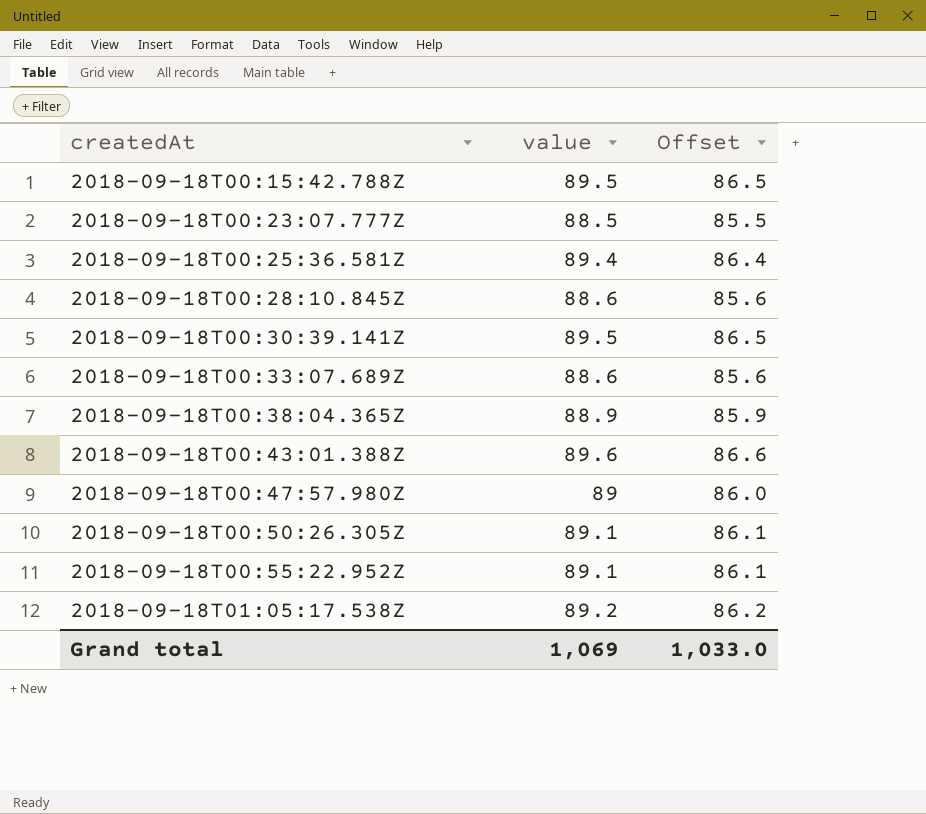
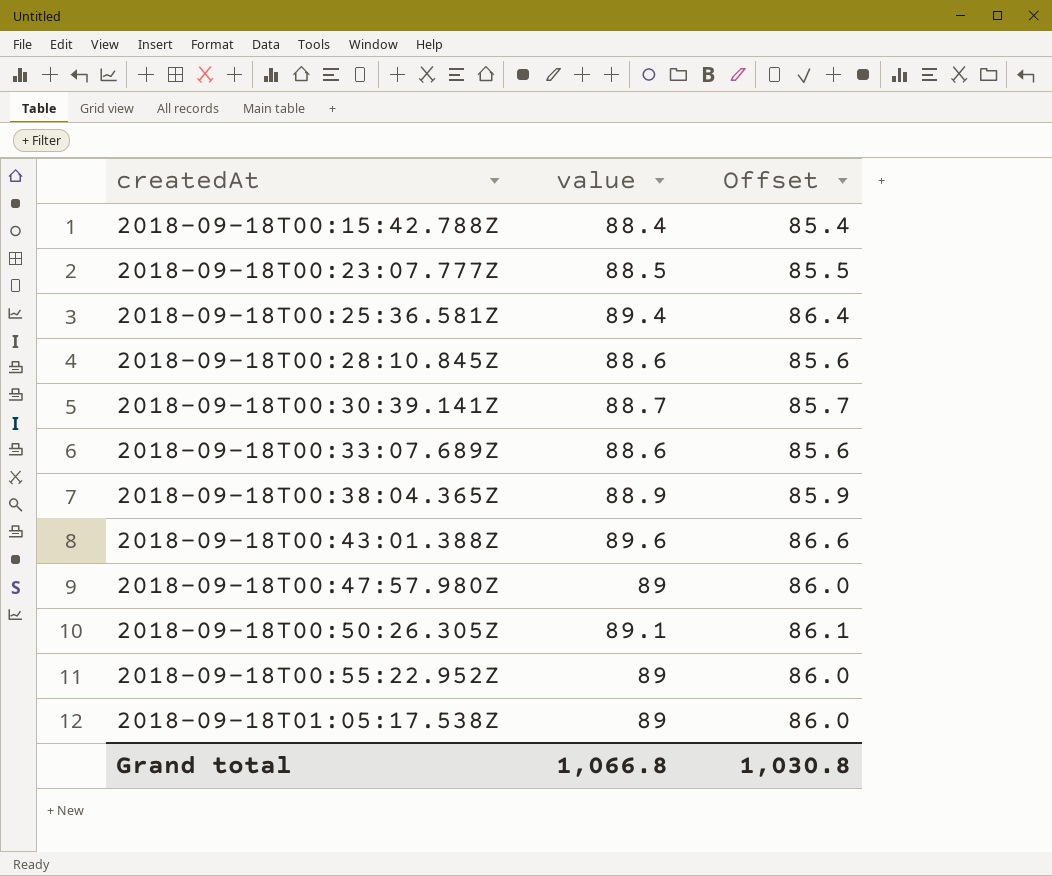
2018-09-18T00:15:42.788Z | value: 89.5 -> 88.4
2018-09-18T00:15:42.788Z | Offset: 86.5 -> 85.4
2018-09-18T00:30:39.141Z | value: 89.5 -> 88.7
2018-09-18T00:30:39.141Z | Offset: 86.5 -> 85.7
2018-09-18T00:55:22.952Z | value: 89.1 -> 89
2018-09-18T00:55:22.952Z | Offset: 86.1 -> 86.0
2018-09-18T01:05:17.538Z | value: 89.2 -> 89
2018-09-18T01:05:17.538Z | Offset: 86.2 -> 86.0
Grand total | value: 1,069 -> 1,066.8
Grand total | Offset: 1,033.0 -> 1,030.8

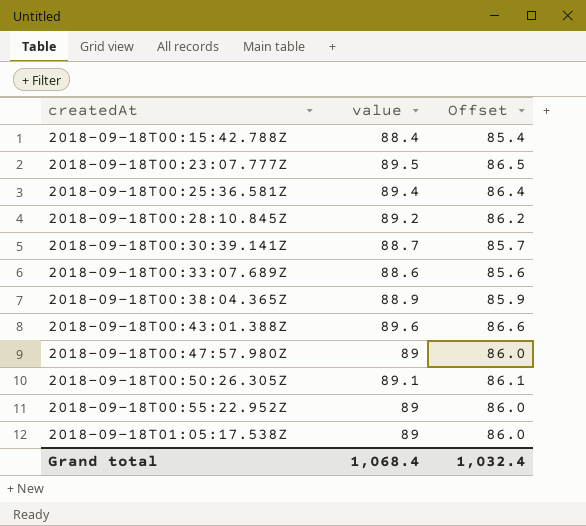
2018-09-18T00:23:07.777Z | value: 88.5 -> 89.5
2018-09-18T00:23:07.777Z | Offset: 85.5 -> 86.5
2018-09-18T00:28:10.845Z | value: 88.6 -> 89.2
2018-09-18T00:28:10.845Z | Offset: 85.6 -> 86.2
Grand total | value: 1,066.8 -> 1,068.4
Grand total | Offset: 1,030.8 -> 1,032.4

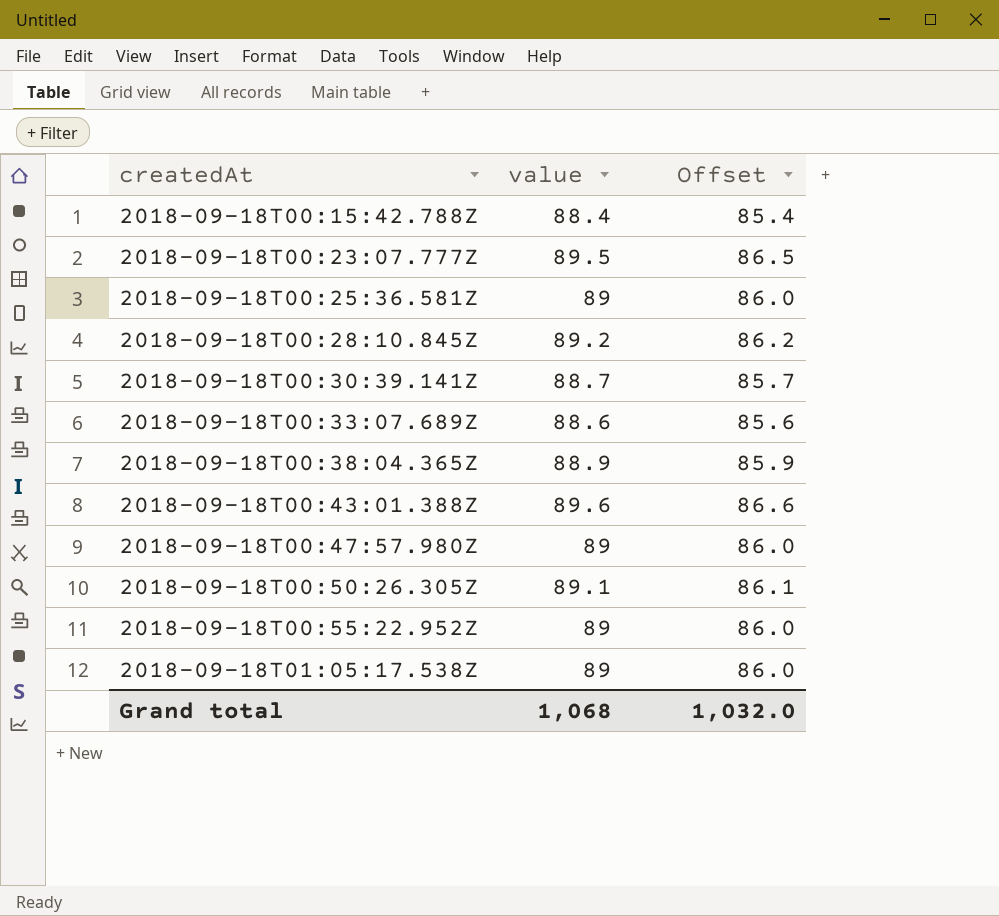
2018-09-18T00:25:36.581Z | value: 89.4 -> 89
2018-09-18T00:25:36.581Z | Offset: 86.4 -> 86.0
Grand total | value: 1,068.4 -> 1,068
Grand total | Offset: 1,032.4 -> 1,032.0

